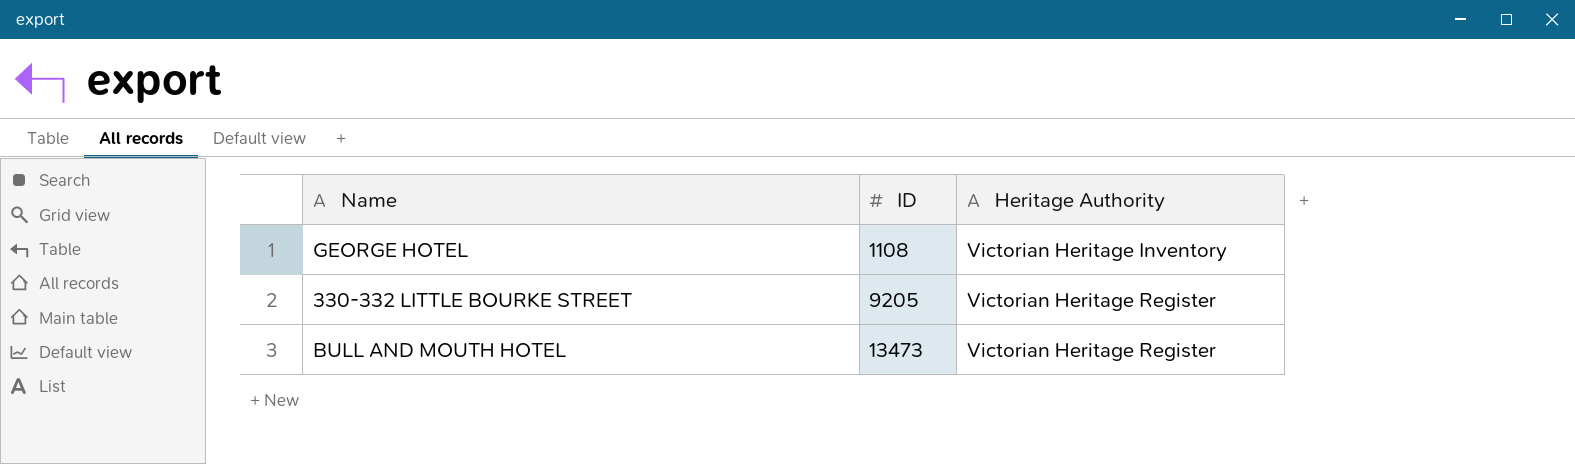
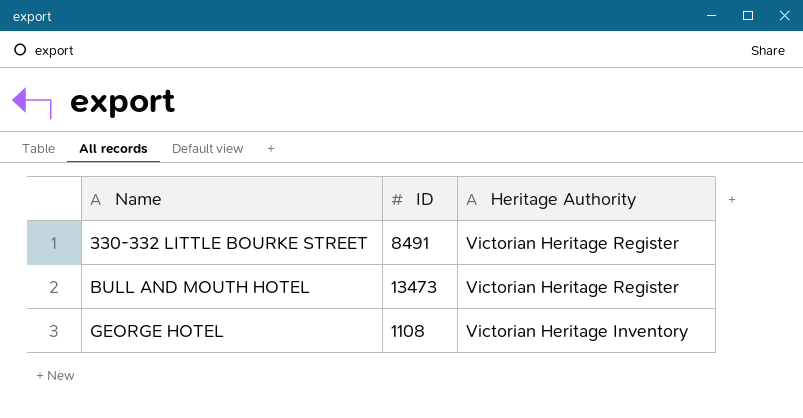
row order: ID ascending -> Name ascending
330-332 LITTLE BOURKE STREET | ID: 9205 -> 8491

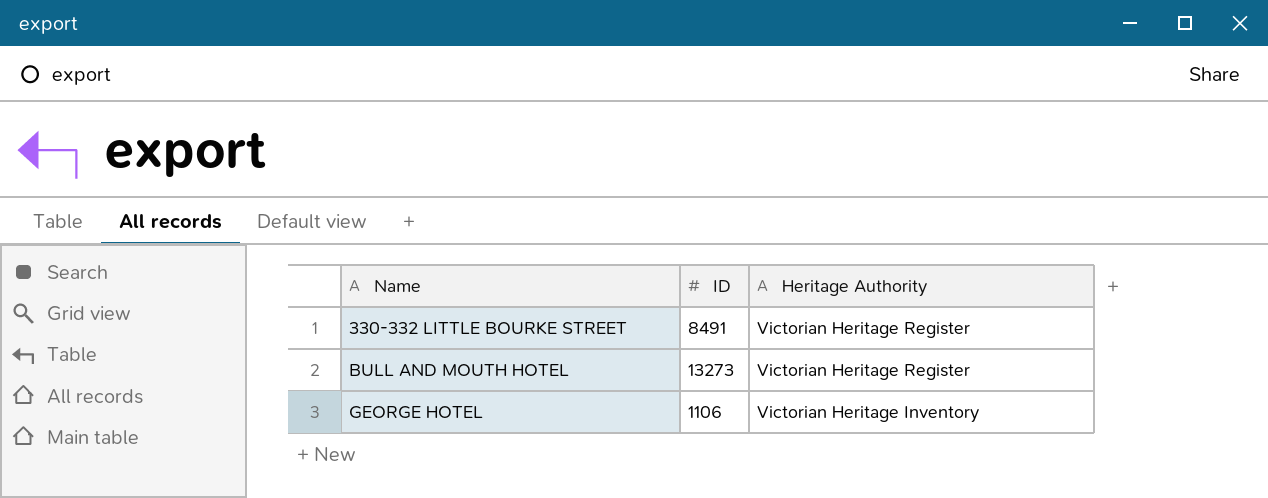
BULL AND MOUTH HOTEL | ID: 13473 -> 13273
GEORGE HOTEL | ID: 1108 -> 1106

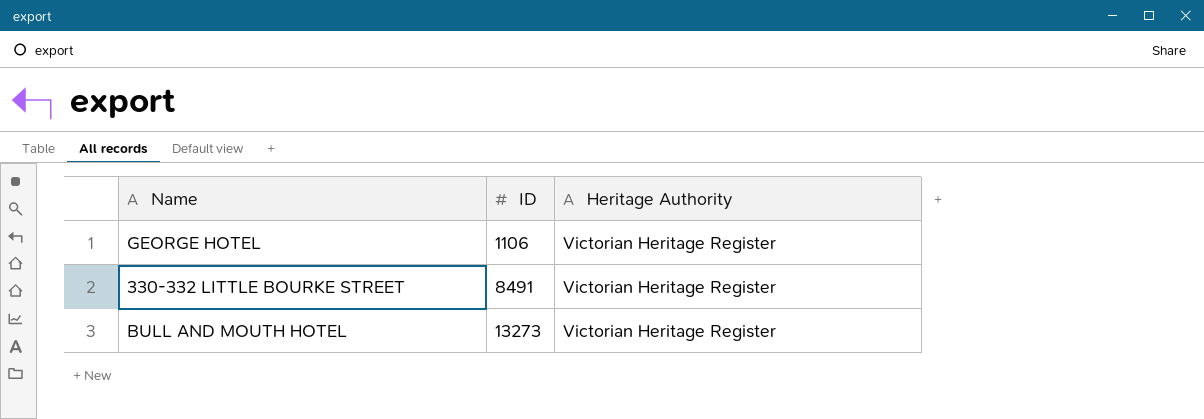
row order: Name ascending -> ID ascending
GEORGE HOTEL | Heritage Authority: Victorian Heritage Inventory -> Victorian Heritage Register

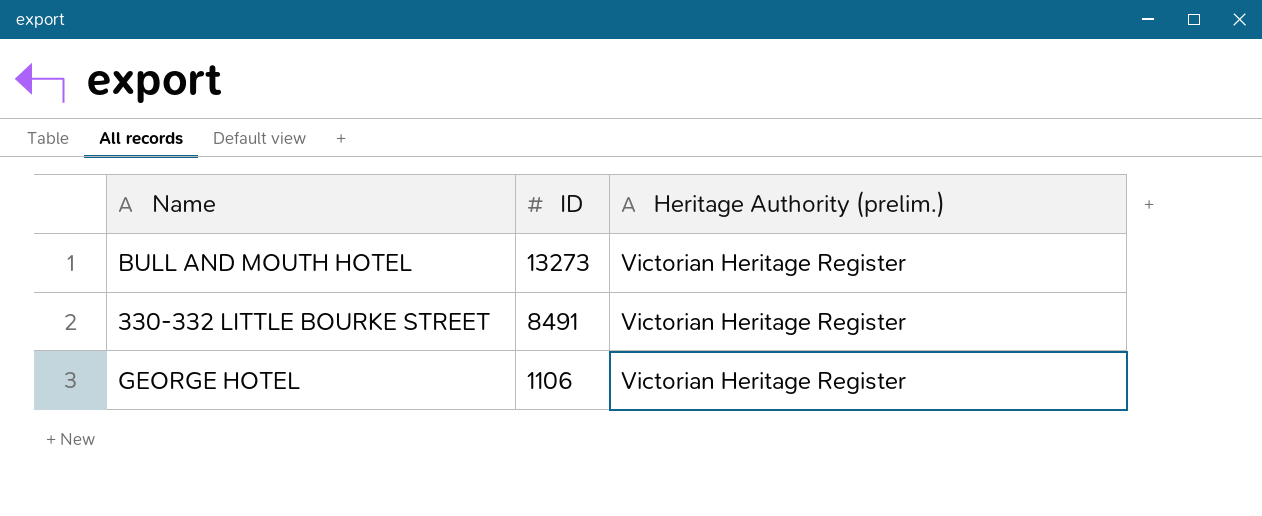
row order: ID ascending -> ID descending
column name: Heritage Authority -> Heritage Authority (prelim.)

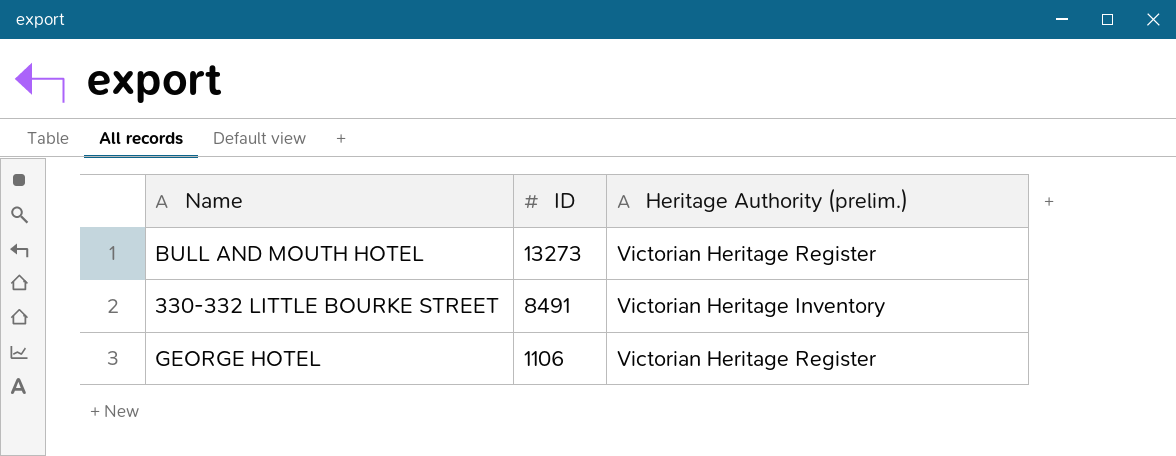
330-332 LITTLE BOURKE STREET | Heritage Authority (prelim.): Victorian Heritage Register -> Victorian Heritage Inventory

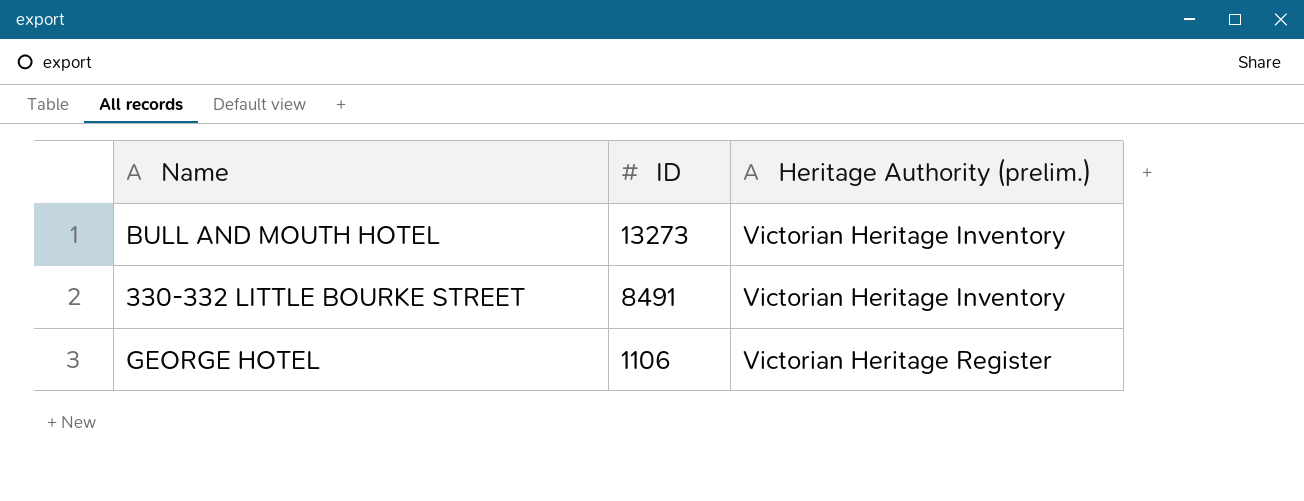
BULL AND MOUTH HOTEL | Heritage Authority (prelim.): Victorian Heritage Register -> Victorian Heritage Inventory

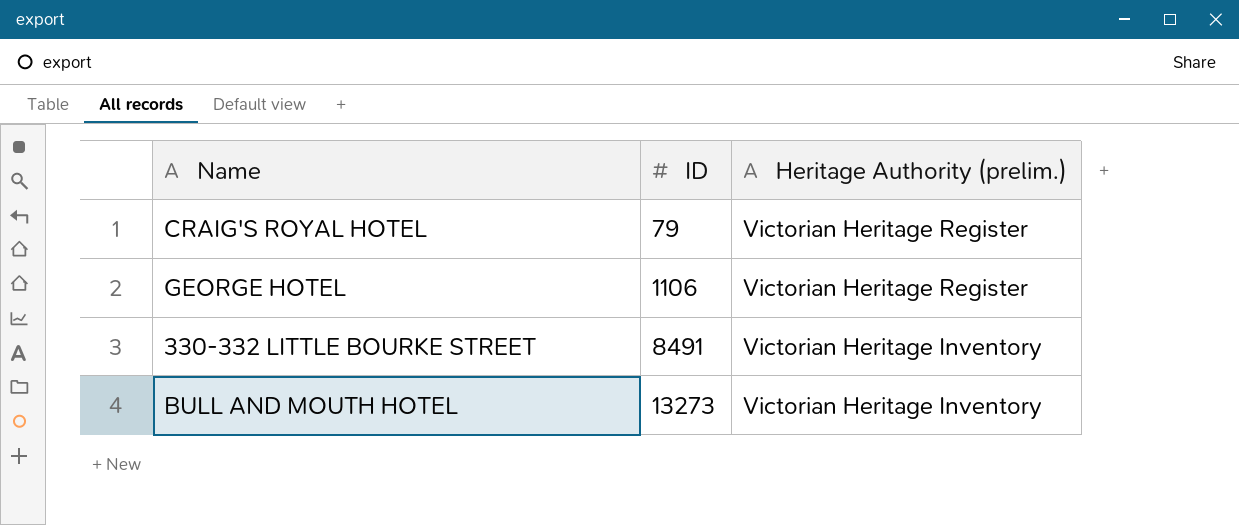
row order: ID descending -> ID ascending
row CRAIG'S ROYAL HOTEL: none -> 79 | Victorian Heritage Register

